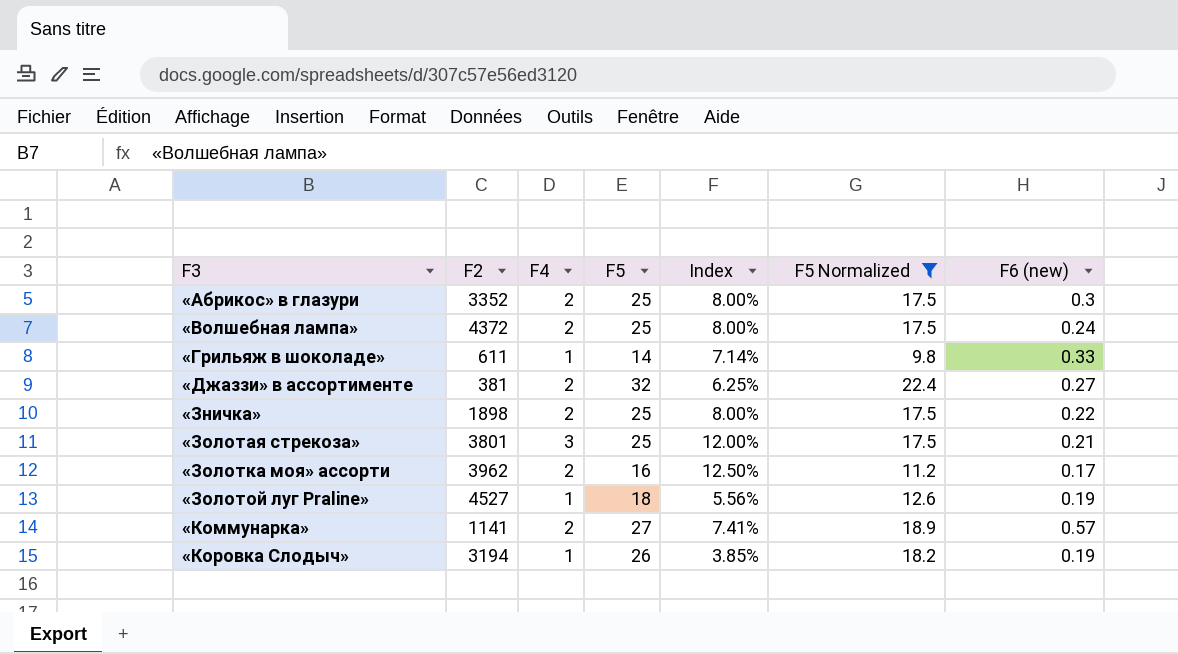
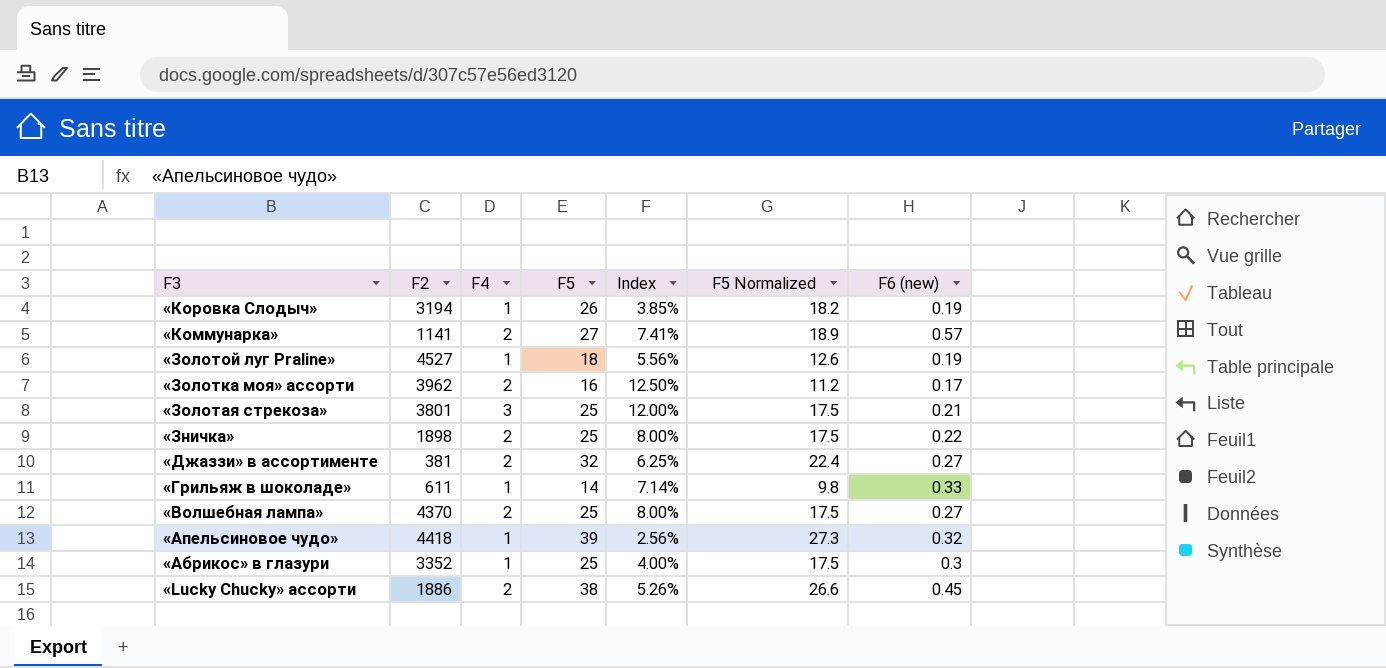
filter: F5 Normalized <= 22.4 -> none
row order: F3 ascending -> F3 descending
«Волшебная лампа» | F2: 4372 -> 4370
«Волшебная лампа» | F6 (new): 0.24 -> 0.27
«Абрикос» в глазури | F4: 2 -> 1
«Абрикос» в глазури | Index: 8.00% -> 4.00%

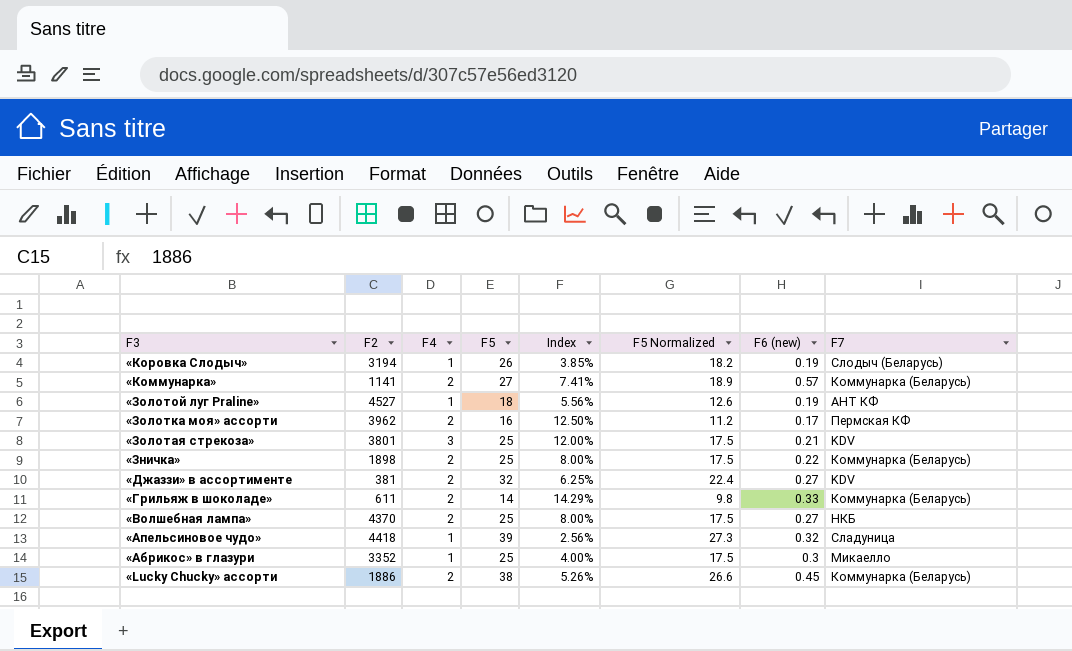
column F7 | position: none -> 8
«Грильяж в шоколаде» | F4: 1 -> 2
«Грильяж в шоколаде» | Index: 7.14% -> 14.29%

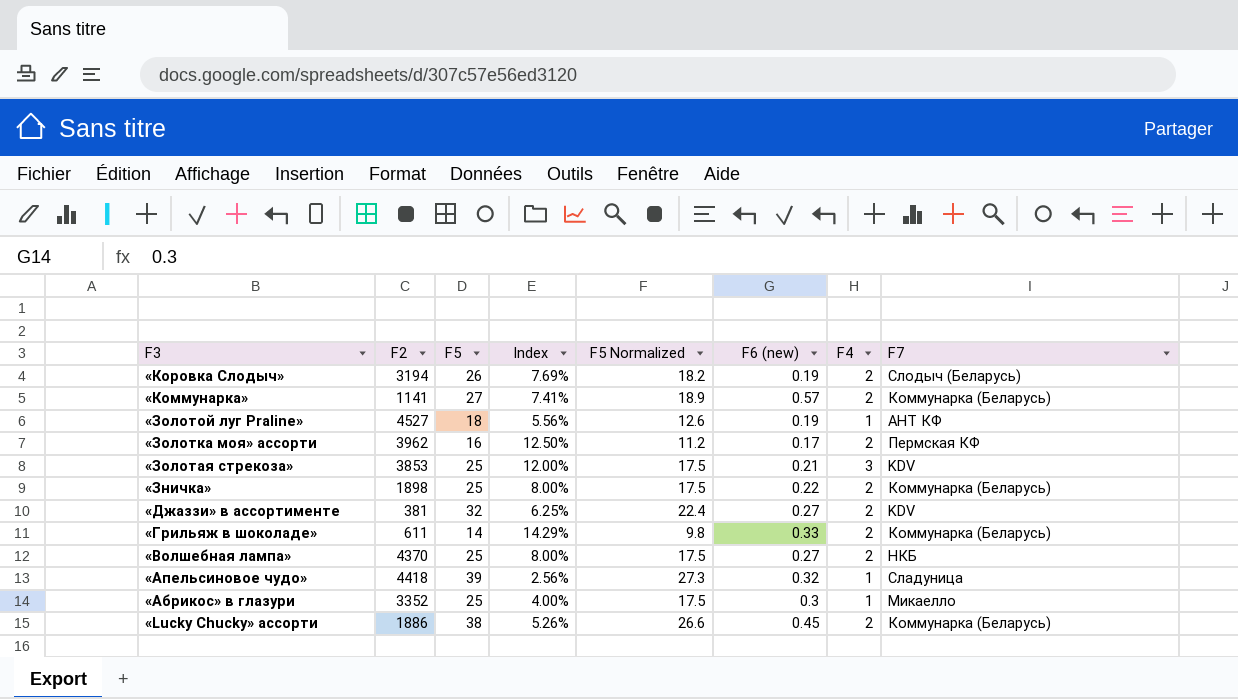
column F4 | position: 3 -> 7
«Коровка Слодыч» | Index: 3.85% -> 7.69%
«Коровка Слодыч» | F4: 1 -> 2
«Золотая стрекоза» | F2: 3801 -> 3853

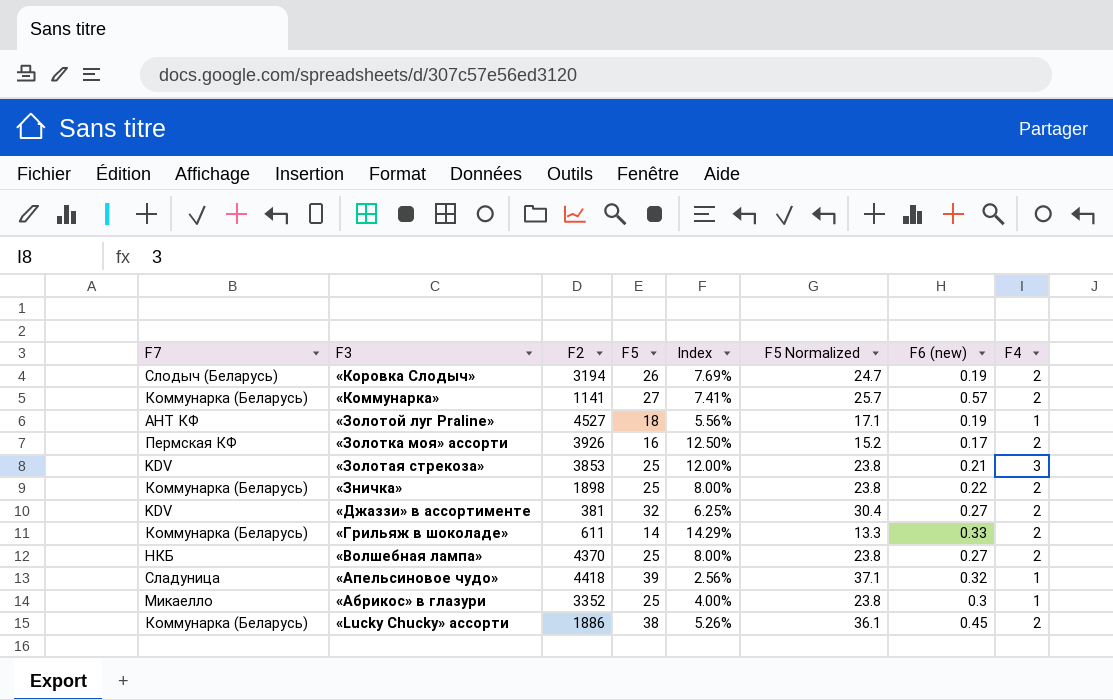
column F7 | position: 8 -> 1
column F5 Normalized | formula: [F5] * 0.7 -> [F5] * 0.95
«Золотка моя» ассорти | F2: 3962 -> 3926

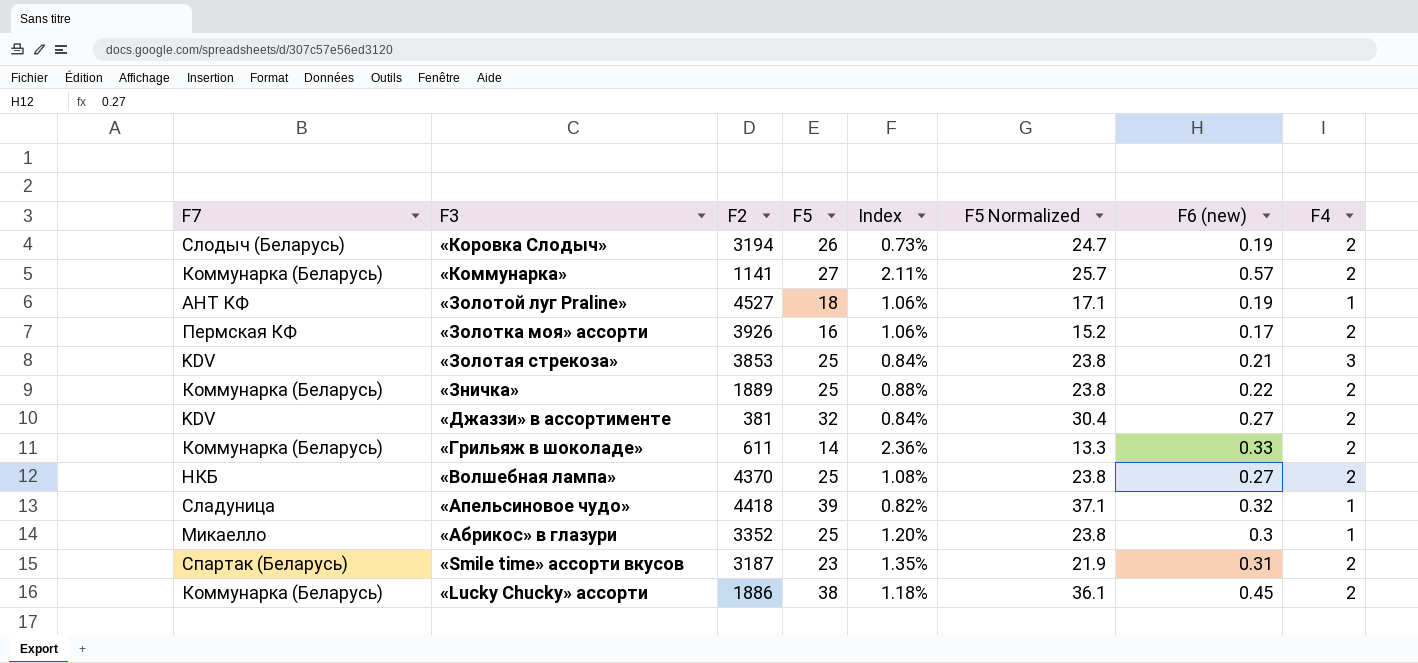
column Index | formula: [F4] / [F5] -> [F6 (new)] / [F5]
«Зничка» | F2: 1898 -> 1889
row «Smile time» ассорти вкусов: none -> Спартак (Беларусь) | 3187 | 23 | 1.35% | 21.9 | 0.31 | 2

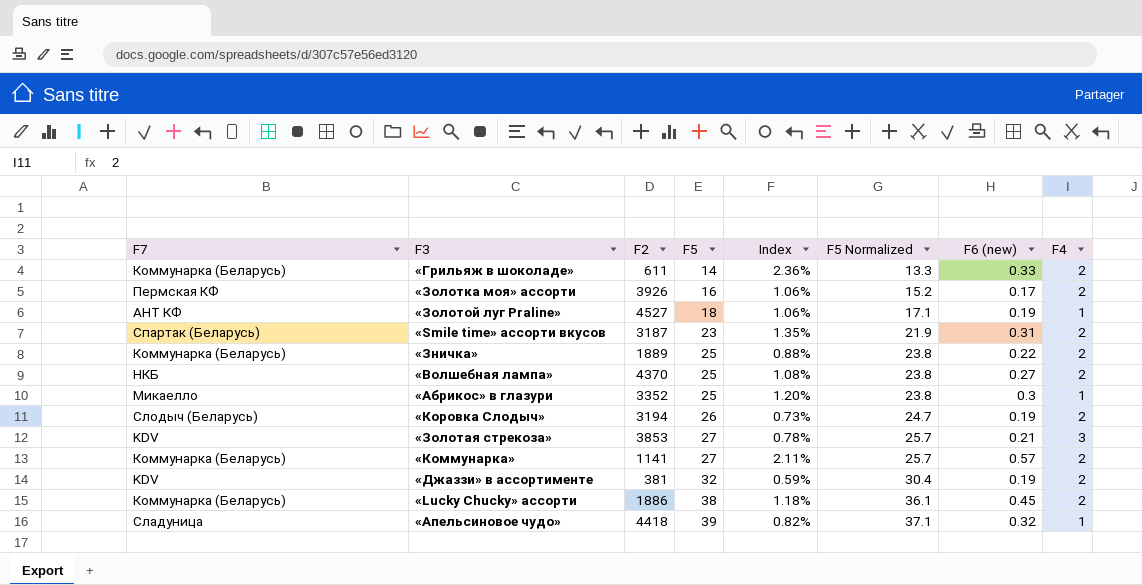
row order: F3 descending -> F5 ascending
«Золотая стрекоза» | F5: 25 -> 27
«Золотая стрекоза» | Index: 0.84% -> 0.78%
«Золотая стрекоза» | F5 Normalized: 23.8 -> 25.7
«Джаззи» в ассортименте | Index: 0.84% -> 0.59%
«Джаззи» в ассортименте | F6 (new): 0.27 -> 0.19

